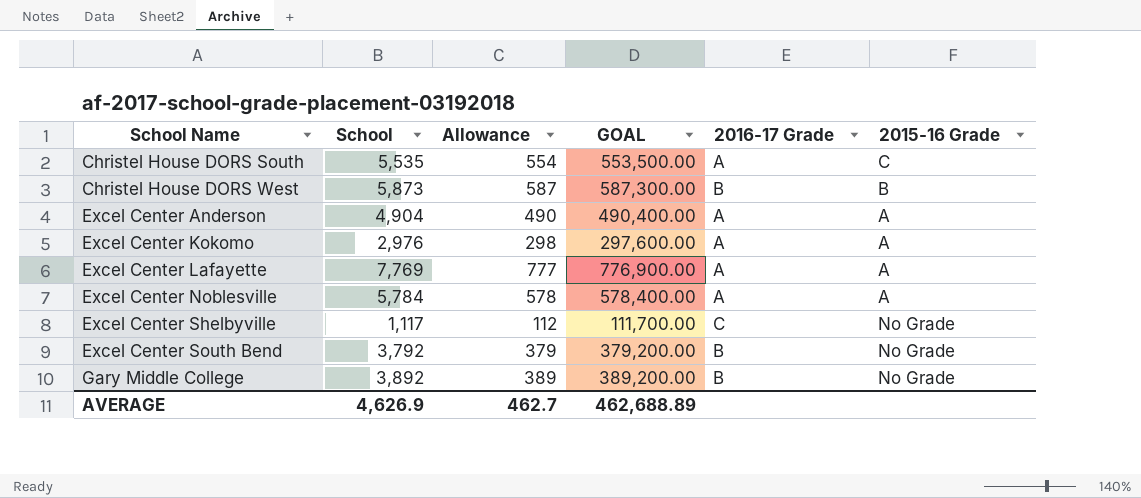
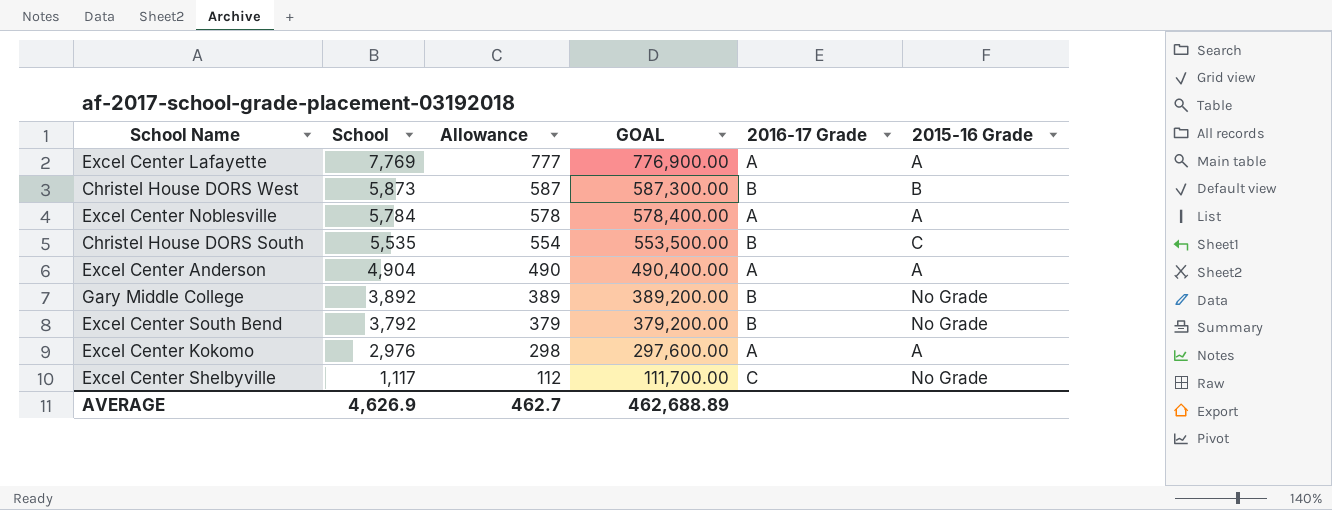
row order: School Name ascending -> School descending
Christel House DORS South | 2016-17 Grade: A -> B

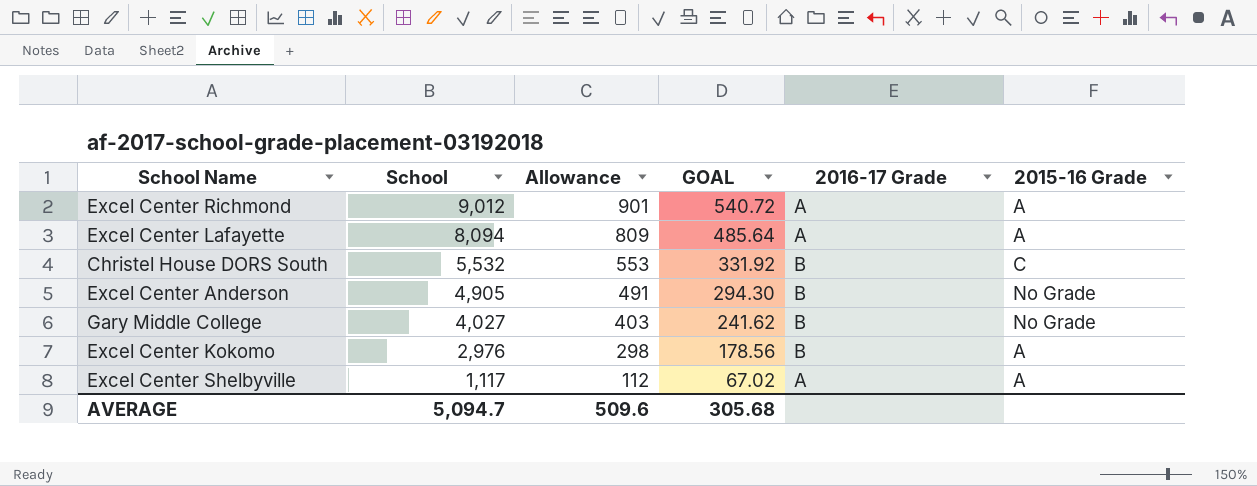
column GOAL | formula: [School] * 100 -> [School] * 0.06
row Christel House DORS West: 5,873 | 587 | 587,300.00 | B | B -> none
row Excel Center Noblesville: 5,784 | 578 | 578,400.00 | A | A -> none
row Excel Center South Bend: 3,792 | 379 | 379,200.00 | B | No Grade -> none
row Excel Center Richmond: none -> 9,012 | 901 | 540.72 | A | A
Excel Center Lafayette | School: 7,769 -> 8,094
Excel Center Lafayette | Allowance: 777 -> 809
Christel House DORS South | School: 5,535 -> 5,532
Christel House DORS South | Allowance: 554 -> 553
Excel Center Anderson | School: 4,904 -> 4,905
Excel Center Anderson | Allowance: 490 -> 491
Excel Center Anderson | 2016-17 Grade: A -> B
Excel Center Anderson | 2015-16 Grade: A -> No Grade
Gary Middle College | School: 3,892 -> 4,027
Gary Middle College | Allowance: 389 -> 403
Excel Center Kokomo | 2016-17 Grade: A -> B
Excel Center Shelbyville | 2016-17 Grade: C -> A
Excel Center Shelbyville | 2015-16 Grade: No Grade -> A
AVERAGE | School: 4,626.9 -> 5,094.7
AVERAGE | Allowance: 462.7 -> 509.6
AVERAGE | GOAL: 462,688.89 -> 305.68

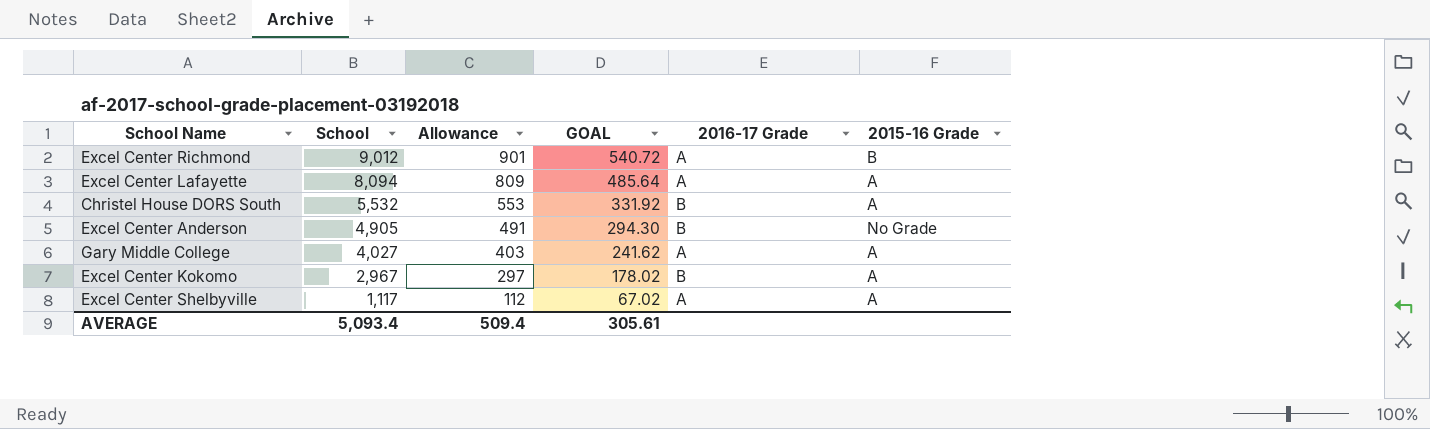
Excel Center Richmond | 2015-16 Grade: A -> B
Christel House DORS South | 2015-16 Grade: C -> A
Gary Middle College | 2016-17 Grade: B -> A
Gary Middle College | 2015-16 Grade: No Grade -> A
Excel Center Kokomo | School: 2,976 -> 2,967
Excel Center Kokomo | Allowance: 298 -> 297
Excel Center Kokomo | GOAL: 178.56 -> 178.02
AVERAGE | School: 5,094.7 -> 5,093.4
AVERAGE | Allowance: 509.6 -> 509.4
AVERAGE | GOAL: 305.68 -> 305.61

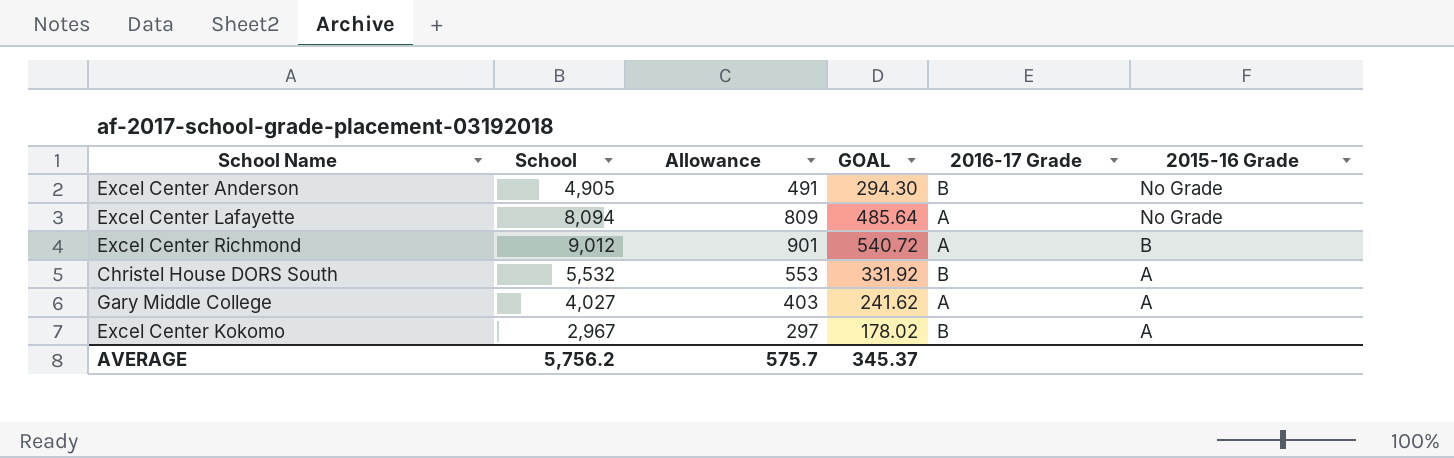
row order: School descending -> 2015-16 Grade descending
row Excel Center Shelbyville: 1,117 | 112 | 67.02 | A | A -> none
Excel Center Lafayette | 2015-16 Grade: A -> No Grade
AVERAGE | School: 5,093.4 -> 5,756.2
AVERAGE | Allowance: 509.4 -> 575.7
AVERAGE | GOAL: 305.61 -> 345.37

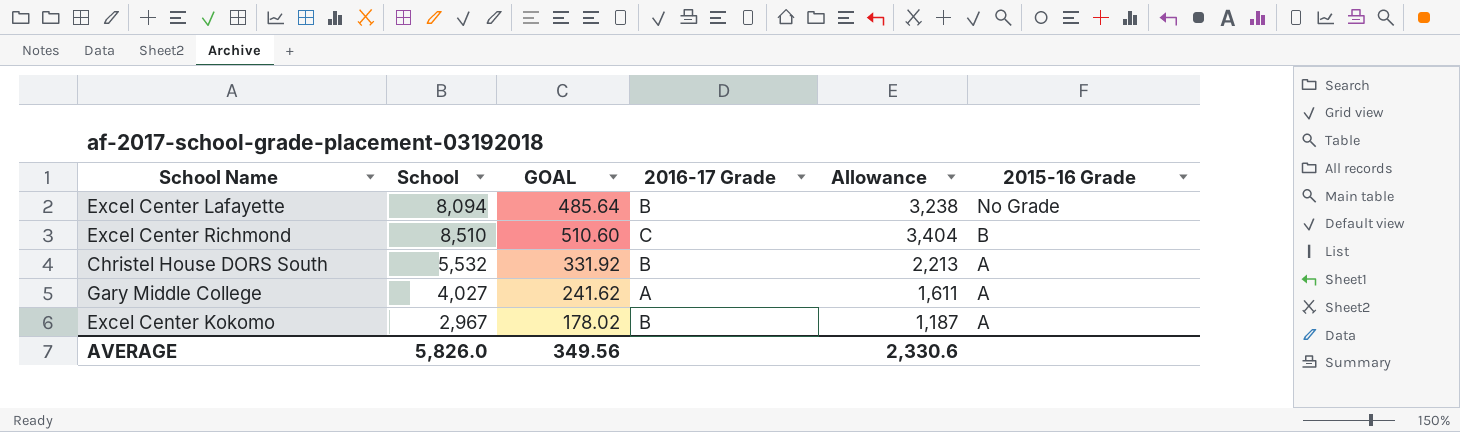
column Allowance | formula: [School] * 0.1 -> [School] * 0.4
column Allowance | position: 3 -> 5
row Excel Center Anderson: 4,905 | 491 | 294.30 | B | No Grade -> none
Excel Center Lafayette | 2016-17 Grade: A -> B
Excel Center Richmond | School: 9,012 -> 8,510
Excel Center Richmond | GOAL: 540.72 -> 510.60
Excel Center Richmond | 2016-17 Grade: A -> C
AVERAGE | School: 5,756.2 -> 5,826.0
AVERAGE | GOAL: 345.37 -> 349.56
AVERAGE | Allowance: 575.7 -> 2,330.6

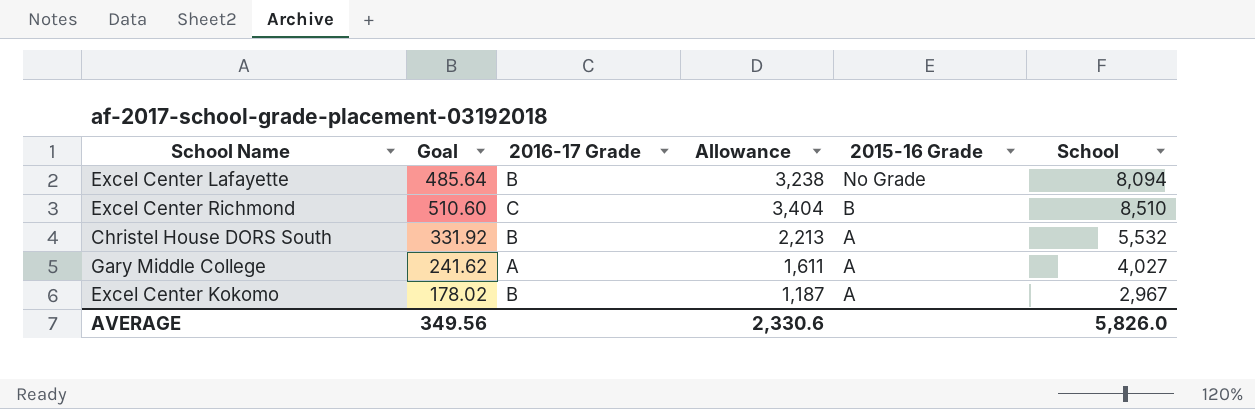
column name: GOAL -> Goal
column School | position: 2 -> 6

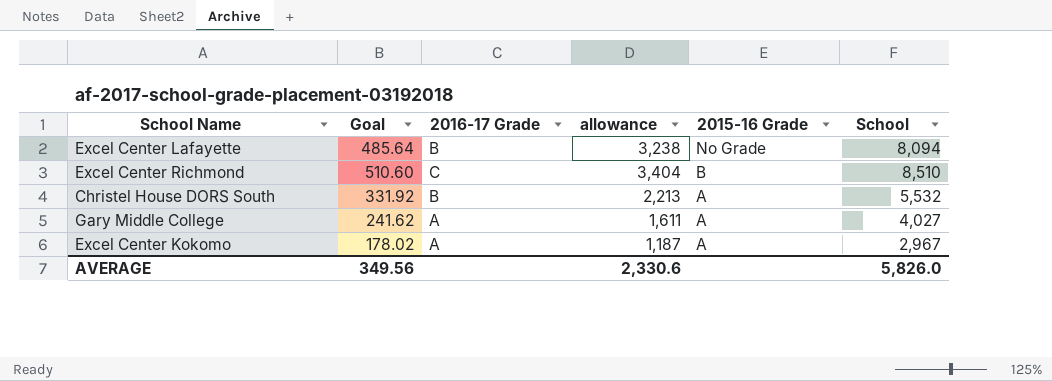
column name: Allowance -> allowance
Excel Center Kokomo | 2016-17 Grade: B -> A

